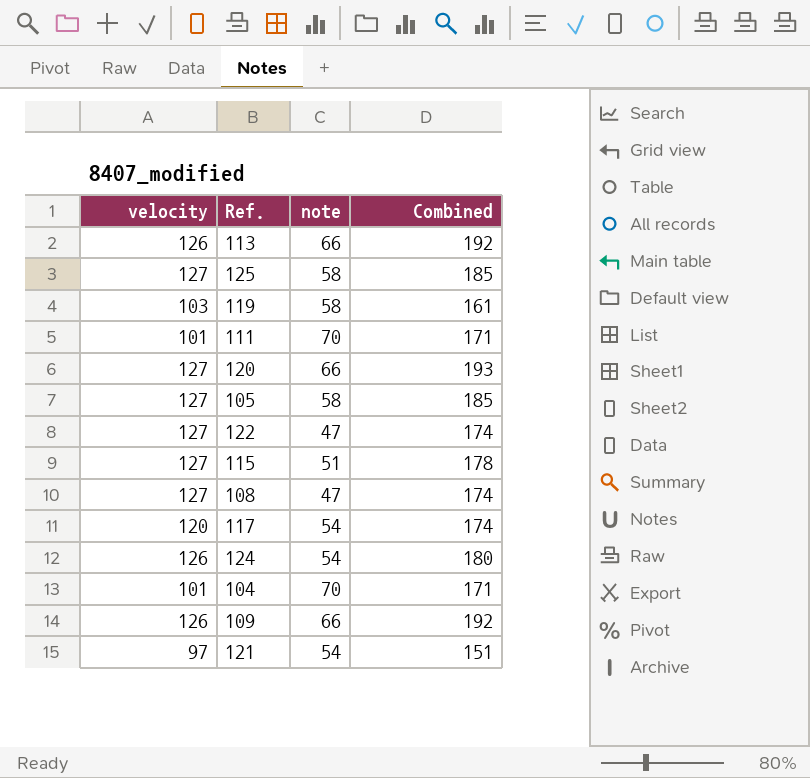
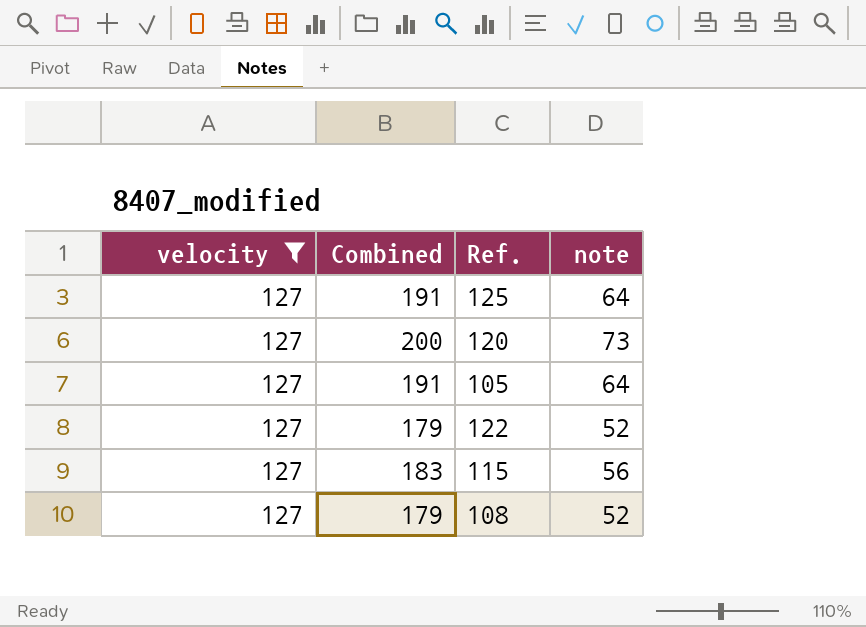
filter: none -> velocity = 127
column Combined | position: 4 -> 2
125 | Combined: 185 -> 191
125 | note: 58 -> 64
120 | Combined: 193 -> 200
120 | note: 66 -> 73
105 | Combined: 185 -> 191
105 | note: 58 -> 64
122 | Combined: 174 -> 179
122 | note: 47 -> 52
115 | Combined: 178 -> 183
115 | note: 51 -> 56
108 | Combined: 174 -> 179
108 | note: 47 -> 52

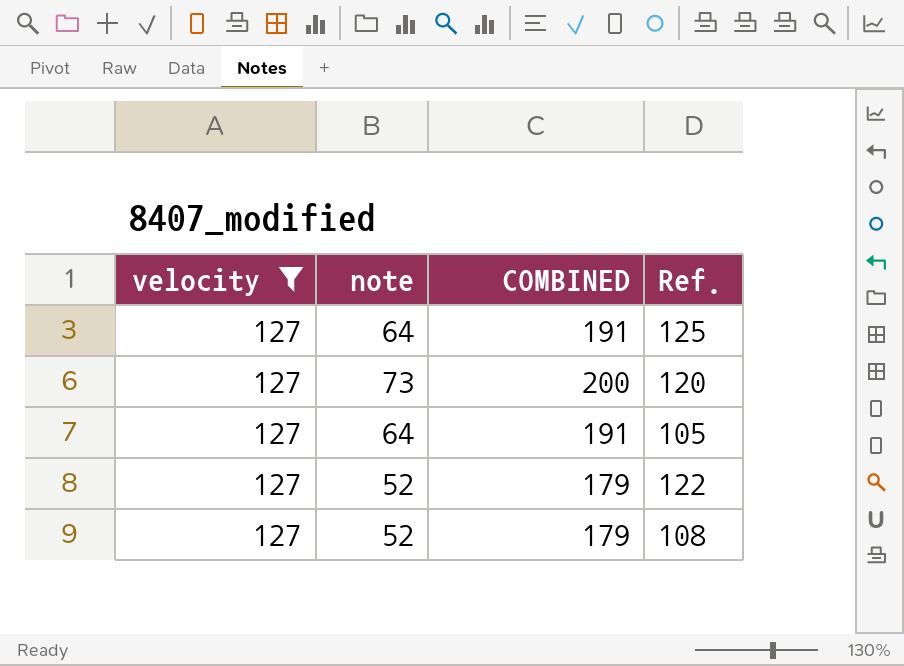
column note | position: 4 -> 2
column name: Combined -> COMBINED
row 115: 127 | 183 | 56 -> none

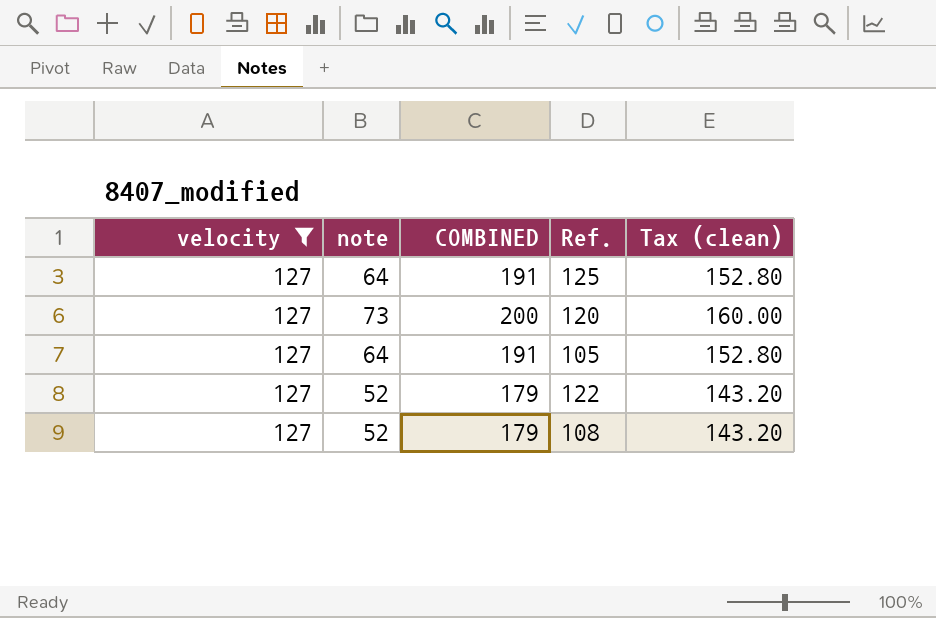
column Tax (clean) | formula: none -> [COMBINED] * 0.8

